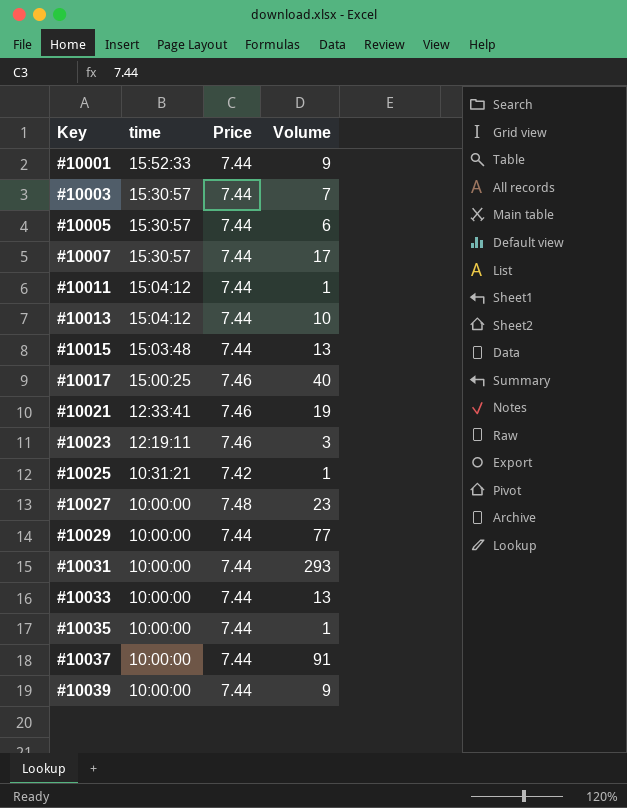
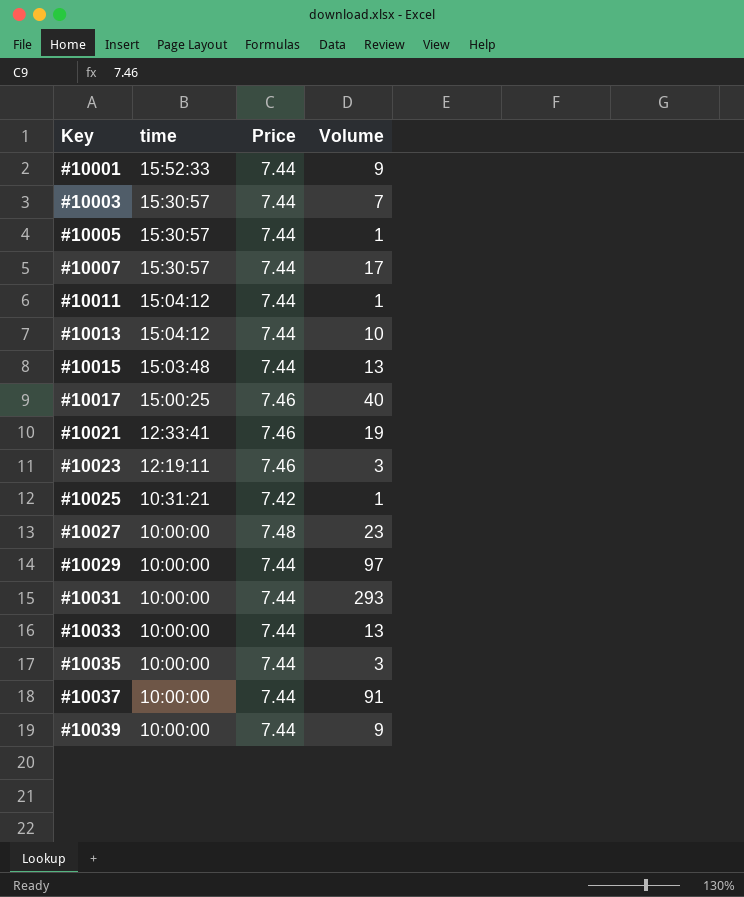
#10005 | Volume: 6 -> 1
#10029 | Volume: 77 -> 97
#10035 | Volume: 1 -> 3

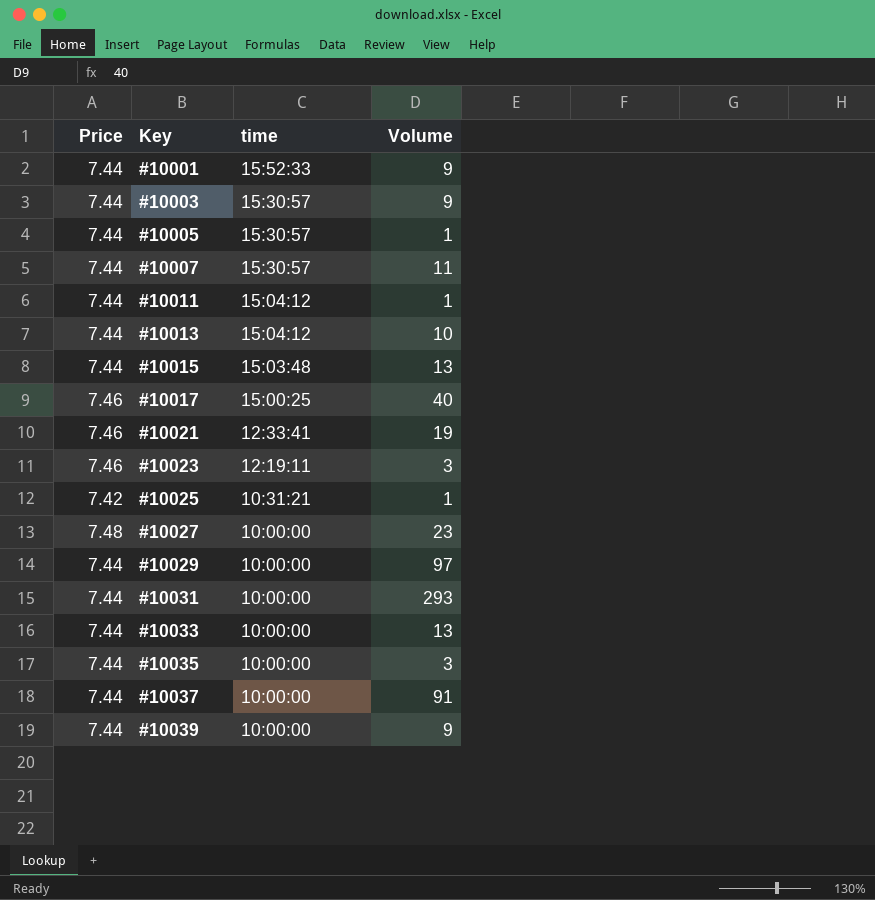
column Price | position: 3 -> 1
#10003 | Volume: 7 -> 9
#10007 | Volume: 17 -> 11

